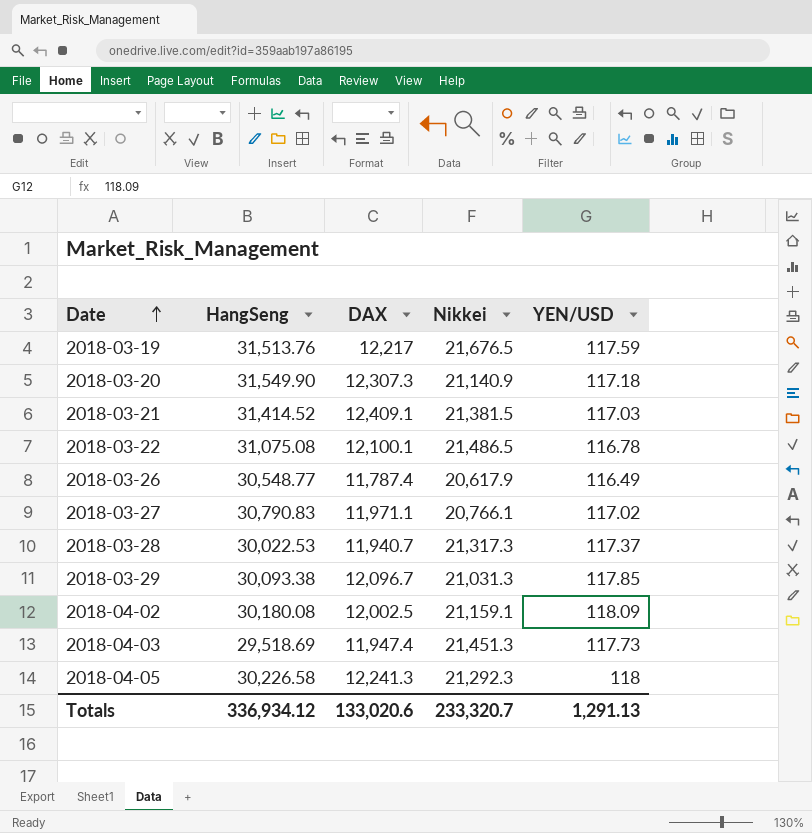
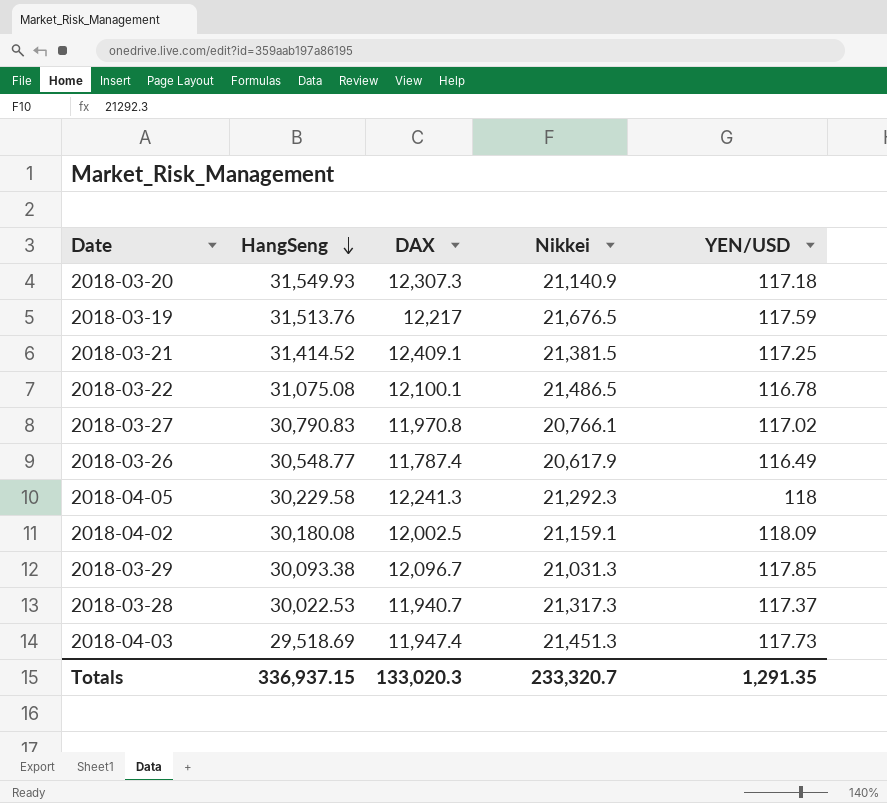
row order: Date ascending -> HangSeng descending
2018-03-20 | HangSeng: 31,549.90 -> 31,549.93
2018-03-21 | YEN/USD: 117.03 -> 117.25
2018-03-27 | DAX: 11,971.1 -> 11,970.8
2018-04-05 | HangSeng: 30,226.58 -> 30,229.58
Totals | HangSeng: 336,934.12 -> 336,937.15
Totals | DAX: 133,020.6 -> 133,020.3
Totals | YEN/USD: 1,291.13 -> 1,291.35

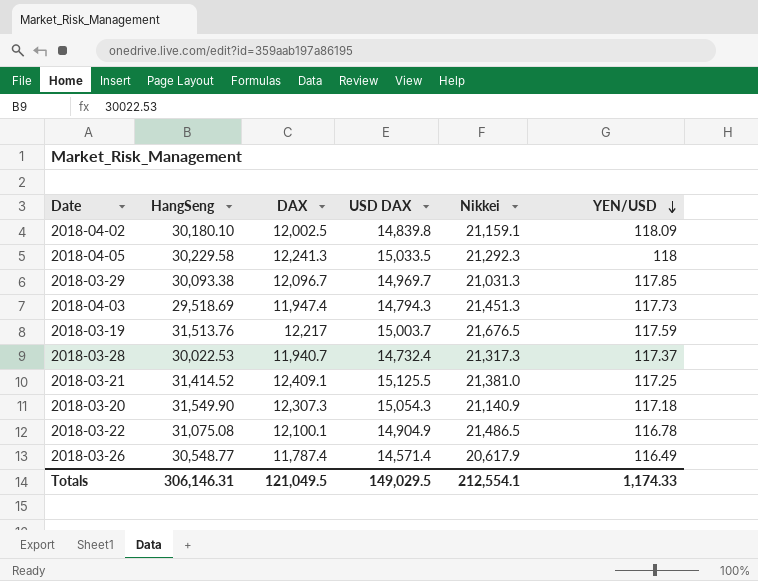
row order: HangSeng descending -> YEN/USD descending
column USD DAX | position: none -> 4
row 2018-03-27: 30,790.83 | 11,970.8 | 20,766.1 | 117.02 -> none
2018-04-02 | HangSeng: 30,180.08 -> 30,180.10
2018-03-21 | Nikkei: 21,381.5 -> 21,381.0
2018-03-20 | HangSeng: 31,549.93 -> 31,549.90
Totals | HangSeng: 336,937.15 -> 306,146.31
Totals | DAX: 133,020.3 -> 121,049.5
Totals | Nikkei: 233,320.7 -> 212,554.1
Totals | YEN/USD: 1,291.35 -> 1,174.33

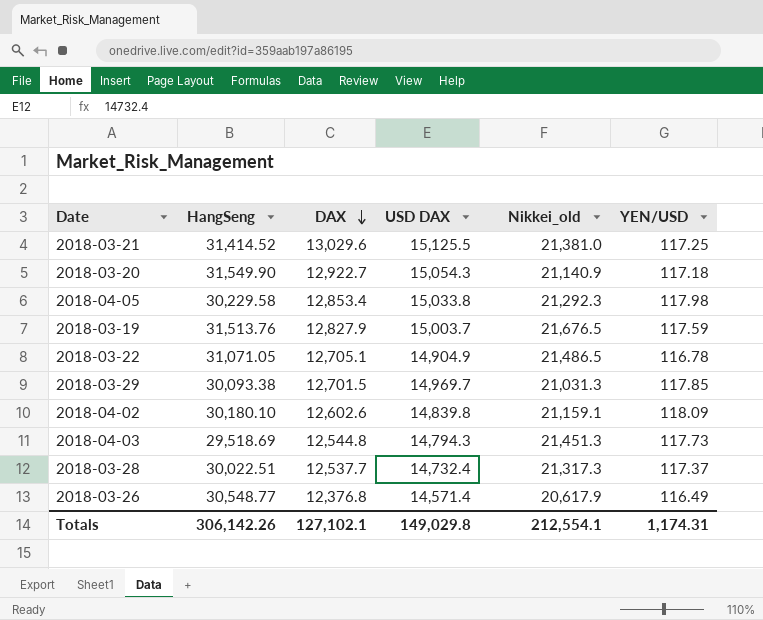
row order: YEN/USD descending -> DAX descending
column name: Nikkei -> Nikkei_old
2018-03-21 | DAX: 12,409.1 -> 13,029.6
2018-03-20 | DAX: 12,307.3 -> 12,922.7
2018-04-05 | DAX: 12,241.3 -> 12,853.4
2018-04-05 | USD DAX: 15,033.5 -> 15,033.8
2018-04-05 | YEN/USD: 118 -> 117.98
2018-03-19 | DAX: 12,217 -> 12,827.9
2018-03-22 | HangSeng: 31,075.08 -> 31,071.05
2018-03-22 | DAX: 12,100.1 -> 12,705.1
2018-03-29 | DAX: 12,096.7 -> 12,701.5
2018-04-02 | DAX: 12,002.5 -> 12,602.6
2018-04-03 | DAX: 11,947.4 -> 12,544.8
2018-03-28 | HangSeng: 30,022.53 -> 30,022.51
2018-03-28 | DAX: 11,940.7 -> 12,537.7
2018-03-26 | DAX: 11,787.4 -> 12,376.8
Totals | HangSeng: 306,146.31 -> 306,142.26
Totals | DAX: 121,049.5 -> 127,102.1
Totals | USD DAX: 149,029.5 -> 149,029.8
Totals | YEN/USD: 1,174.33 -> 1,174.31

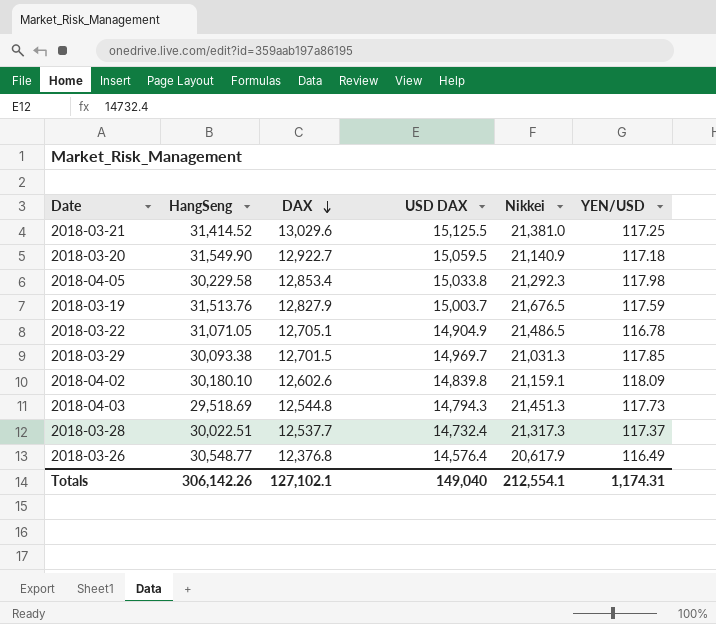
column name: Nikkei_old -> Nikkei
2018-03-20 | USD DAX: 15,054.3 -> 15,059.5
2018-03-26 | USD DAX: 14,571.4 -> 14,576.4
Totals | USD DAX: 149,029.8 -> 149,040

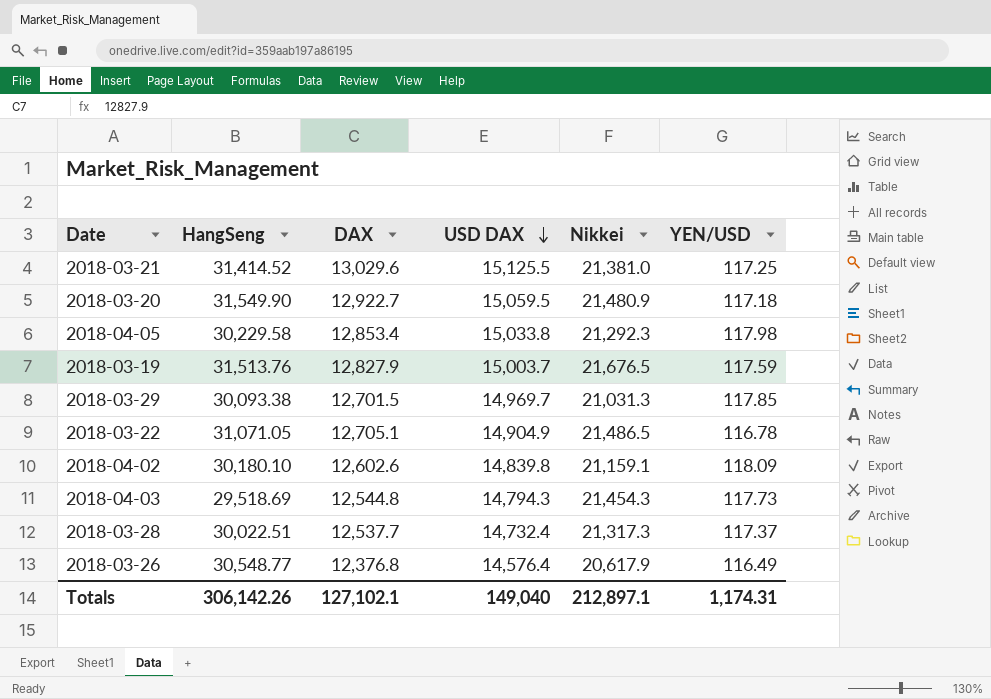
row order: DAX descending -> USD DAX descending
2018-03-20 | Nikkei: 21,140.9 -> 21,480.9
2018-04-03 | Nikkei: 21,451.3 -> 21,454.3
Totals | Nikkei: 212,554.1 -> 212,897.1

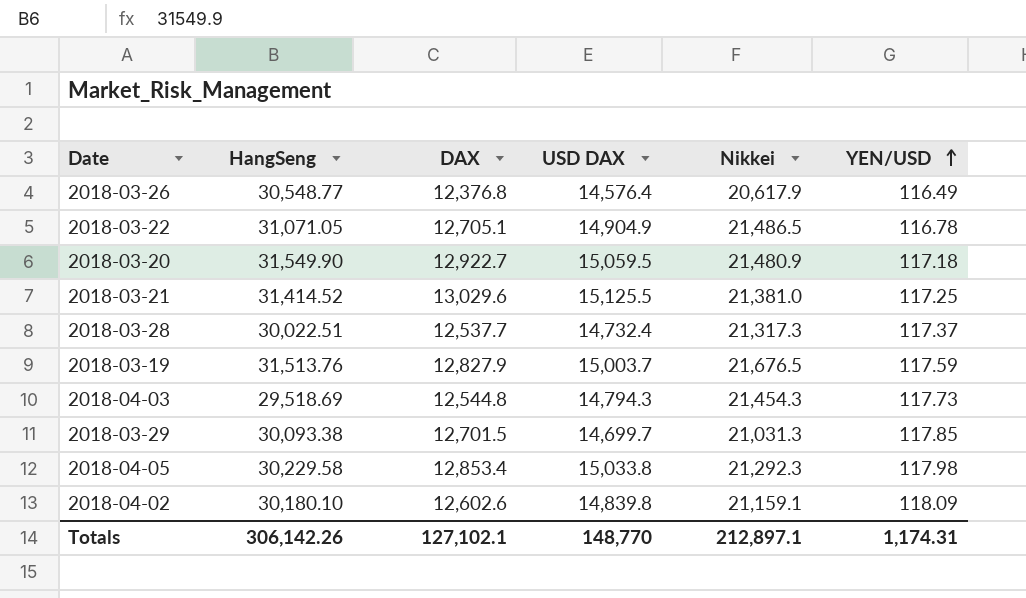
row order: USD DAX descending -> YEN/USD ascending
2018-03-29 | USD DAX: 14,969.7 -> 14,699.7
Totals | USD DAX: 149,040 -> 148,770

